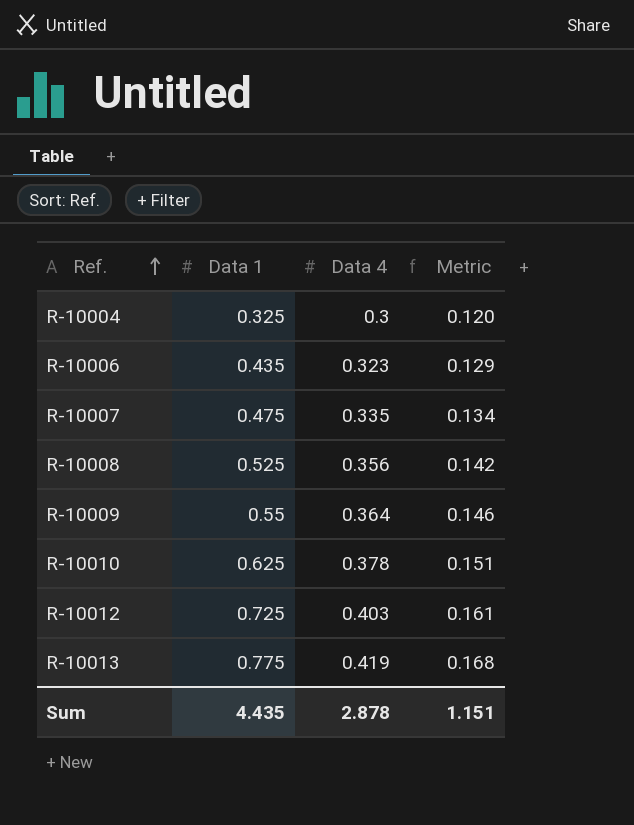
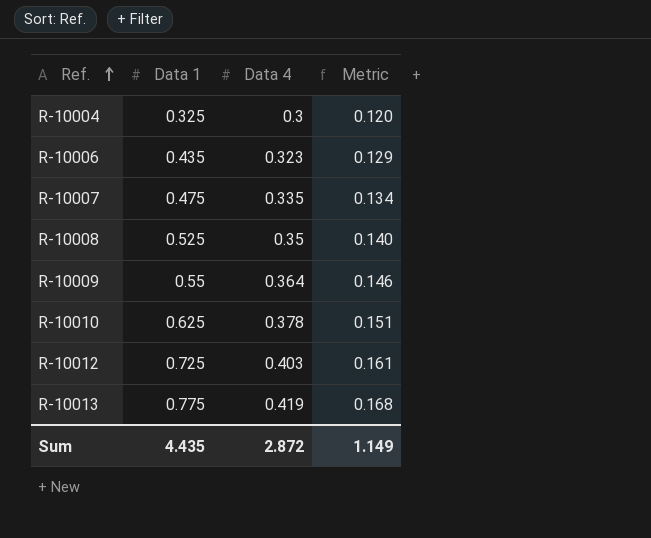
R-10008 | Data 4: 0.356 -> 0.35
R-10008 | Metric: 0.142 -> 0.140
Sum | Data 4: 2.878 -> 2.872
Sum | Metric: 1.151 -> 1.149

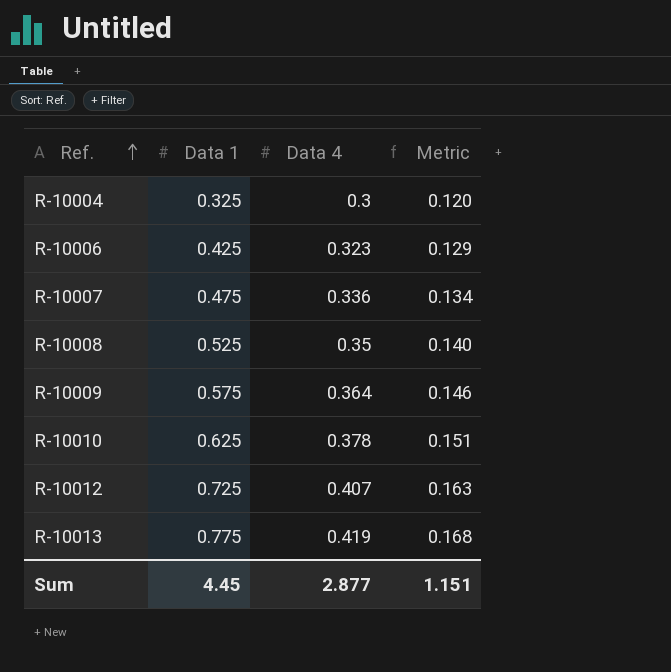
R-10006 | Data 1: 0.435 -> 0.425
R-10007 | Data 4: 0.335 -> 0.336
R-10009 | Data 1: 0.55 -> 0.575
R-10012 | Data 4: 0.403 -> 0.407
R-10012 | Metric: 0.161 -> 0.163
Sum | Data 1: 4.435 -> 4.45
Sum | Data 4: 2.872 -> 2.877
Sum | Metric: 1.149 -> 1.151

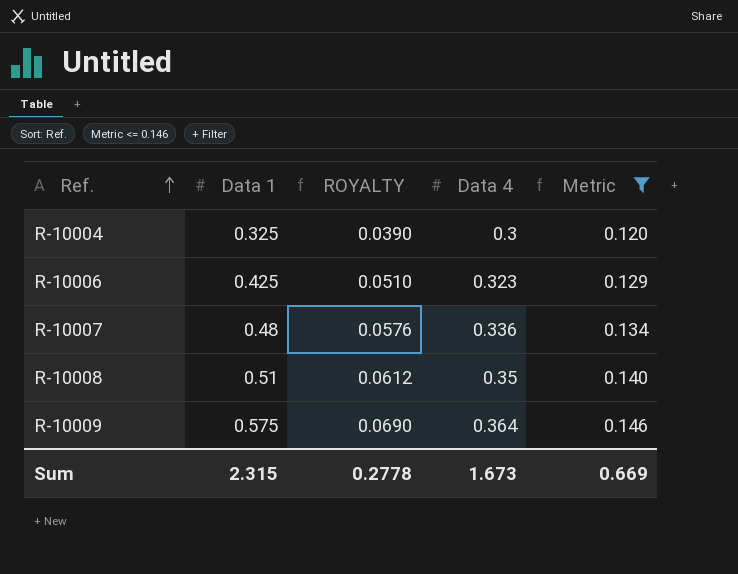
filter: none -> Metric <= 0.146
column ROYALTY | formula: none -> [Data 1] * 0.12
R-10007 | Data 1: 0.475 -> 0.48
R-10008 | Data 1: 0.525 -> 0.51
Sum | Data 1: 4.45 -> 2.315
Sum | Data 4: 2.877 -> 1.673
Sum | Metric: 1.151 -> 0.669

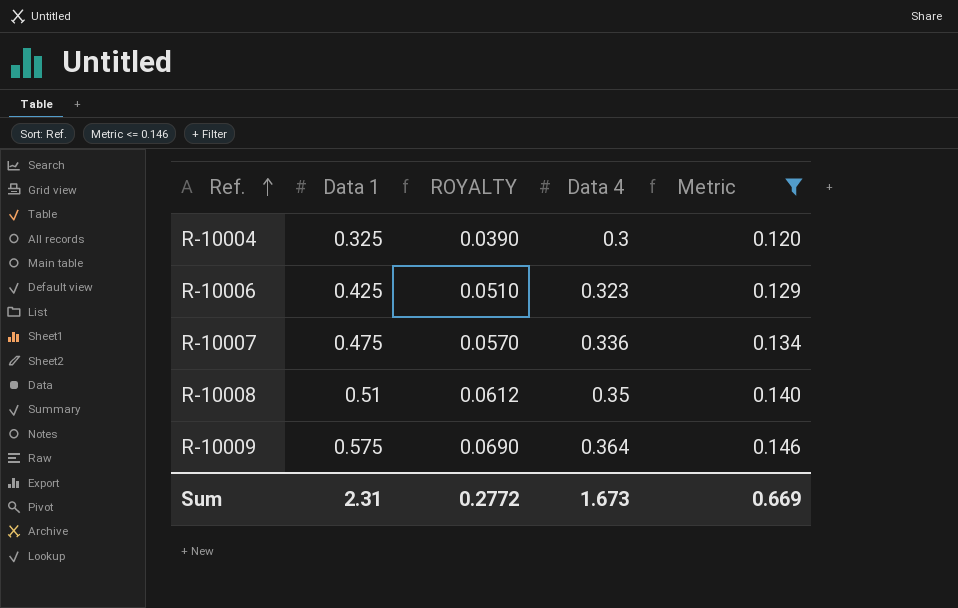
R-10007 | Data 1: 0.48 -> 0.475
R-10007 | ROYALTY: 0.0576 -> 0.0570
Sum | Data 1: 2.315 -> 2.31
Sum | ROYALTY: 0.2778 -> 0.2772

